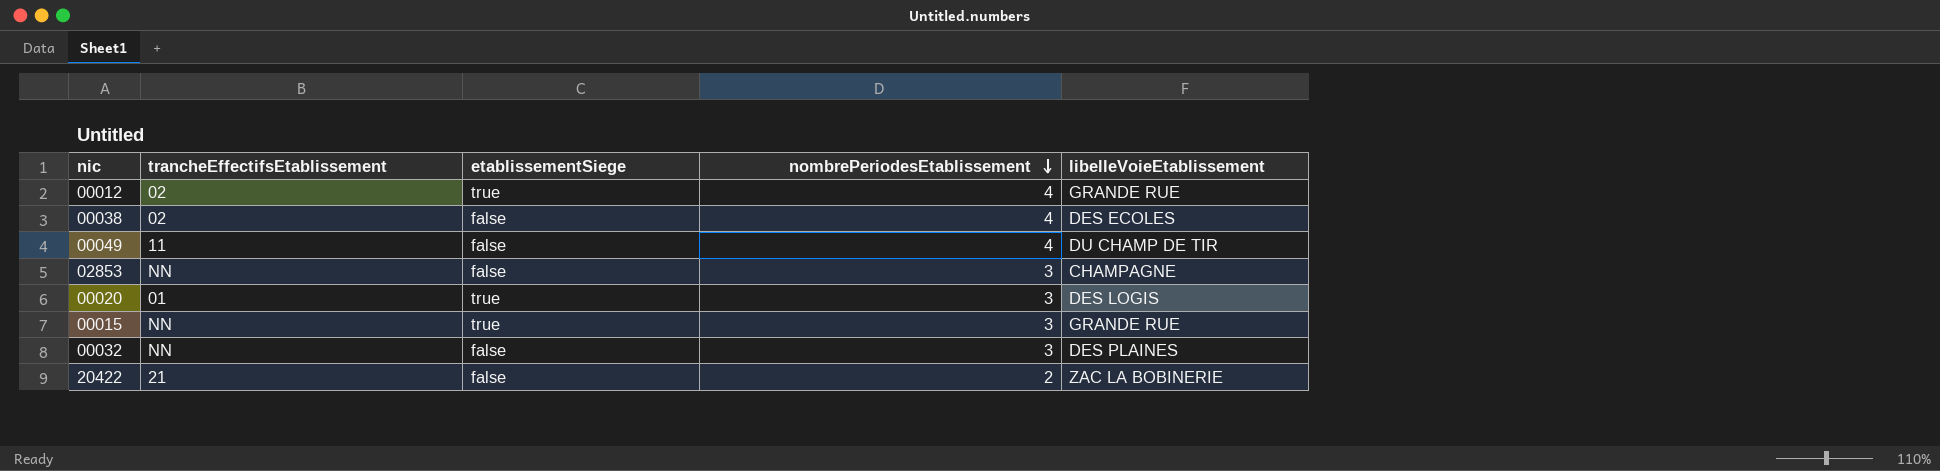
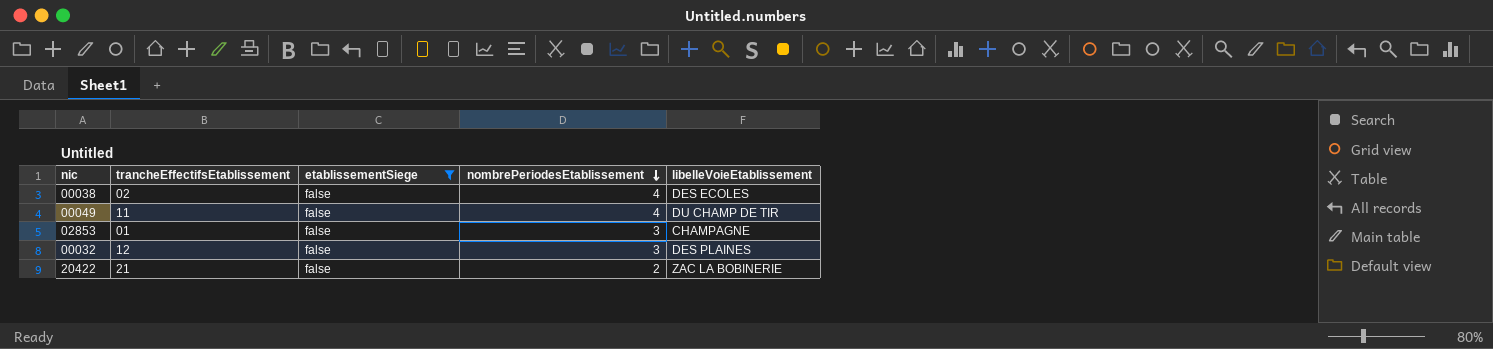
filter: none -> etablissementSiege = false
02853 | trancheEffectifsEtablissement: NN -> 01
00032 | trancheEffectifsEtablissement: NN -> 12

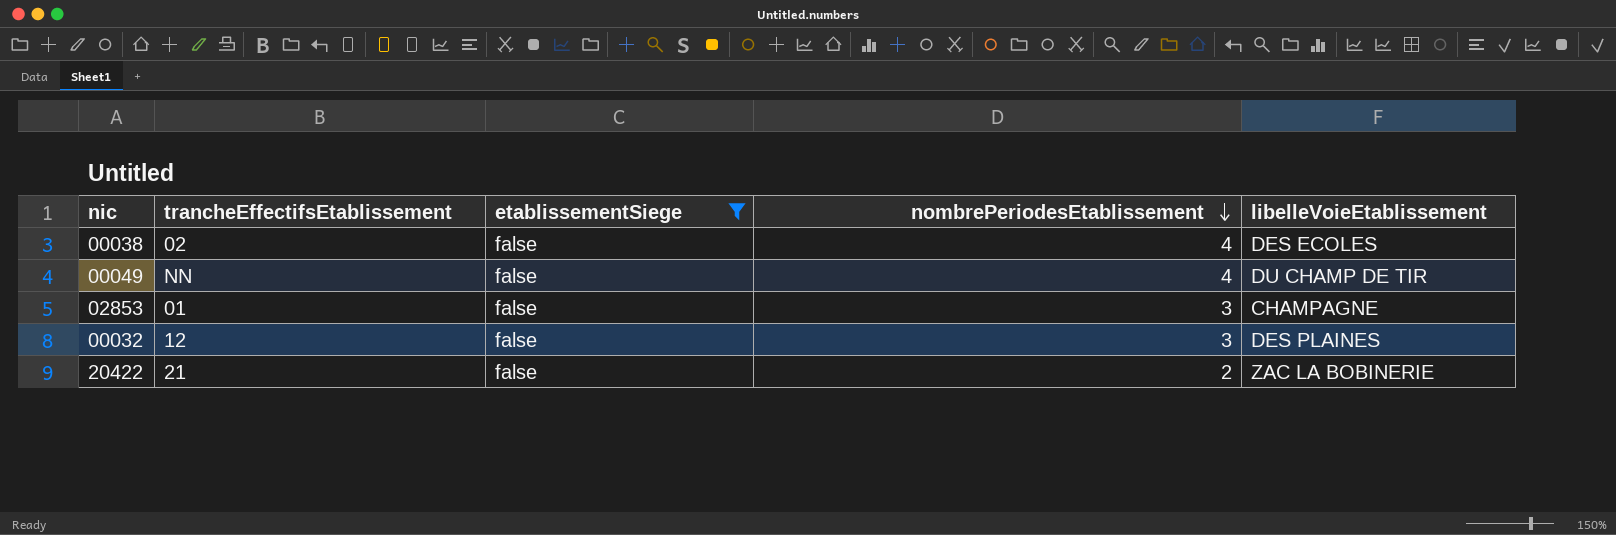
00049 | trancheEffectifsEtablissement: 11 -> NN

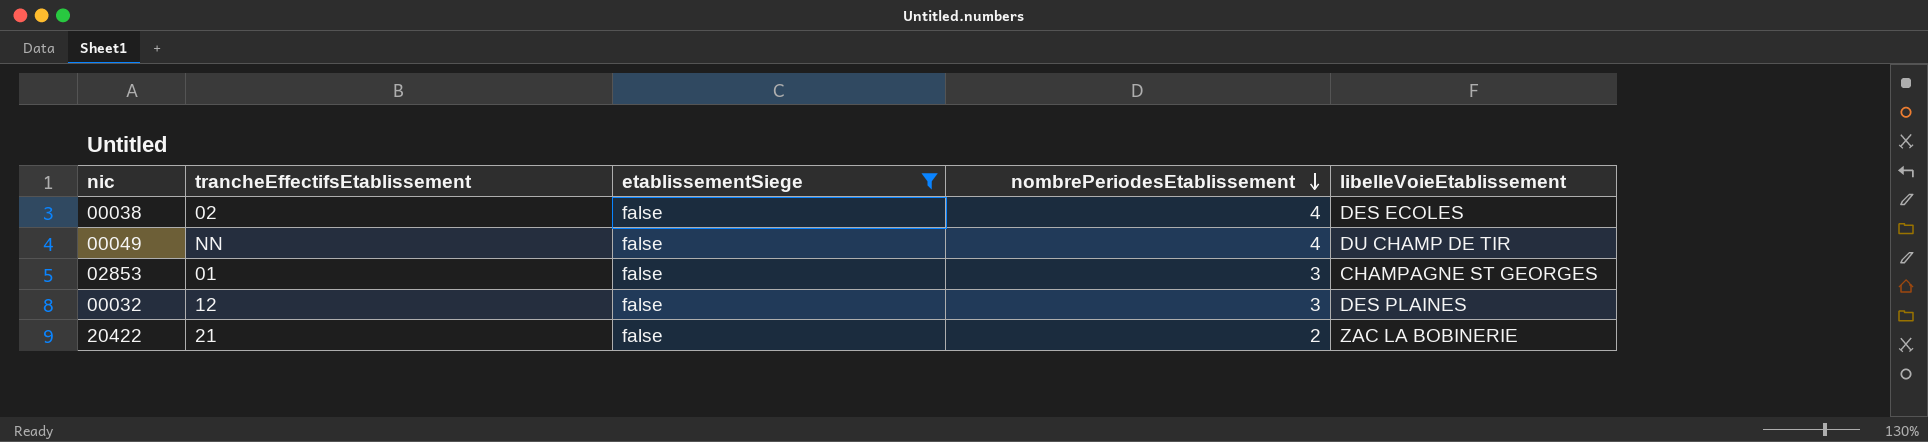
02853 | libelleVoieEtablissement: CHAMPAGNE -> CHAMPAGNE ST GEORGES

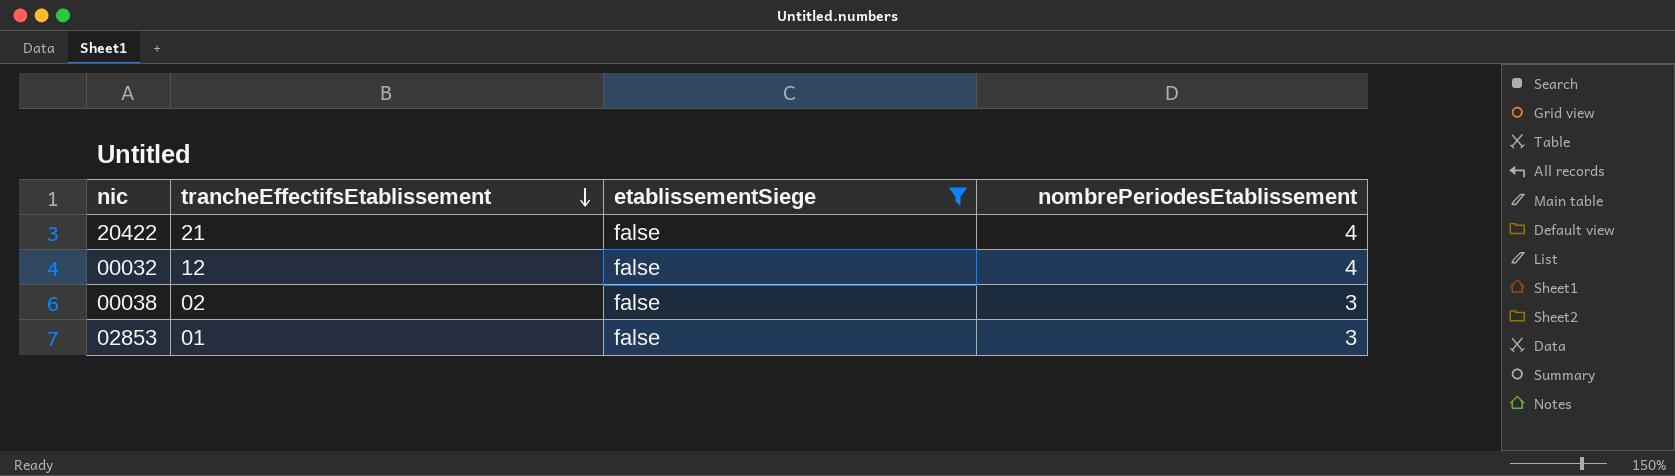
row order: nombrePeriodesEtablissement descending -> trancheEffectifsEtablissement descending
column libelleVoieEtablissement | position: 5 -> none
row 00049: NN | false | 4 | DU CHAMP DE TIR -> none
20422 | nombrePeriodesEtablissement: 2 -> 4
00032 | nombrePeriodesEtablissement: 3 -> 4
00038 | nombrePeriodesEtablissement: 4 -> 3

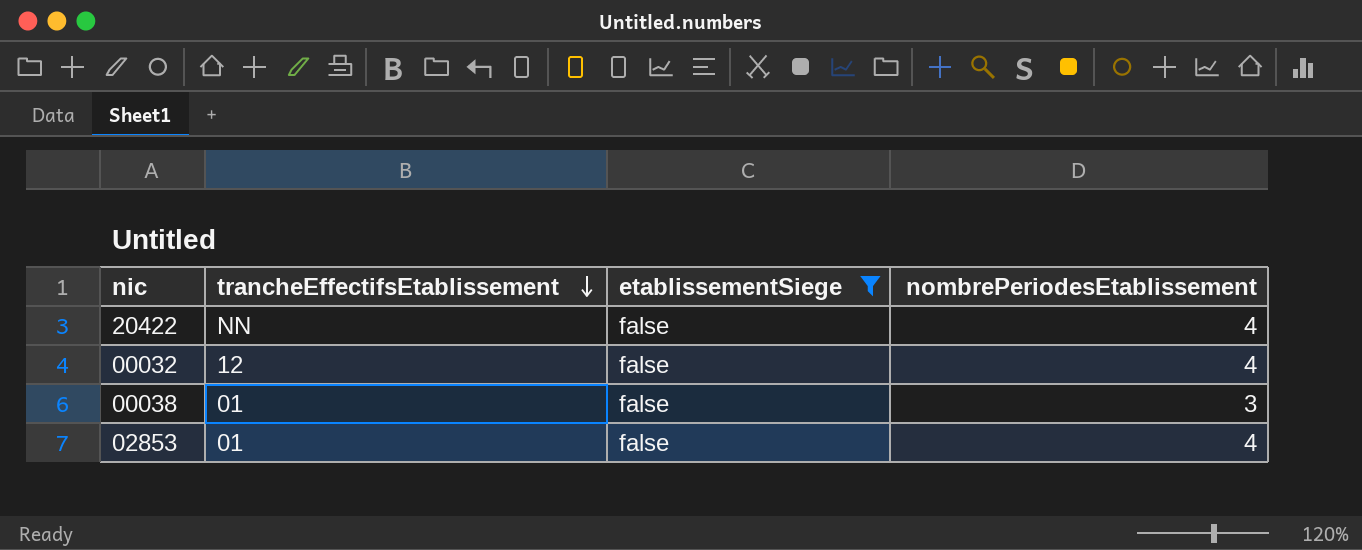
20422 | trancheEffectifsEtablissement: 21 -> NN
00038 | trancheEffectifsEtablissement: 02 -> 01
02853 | nombrePeriodesEtablissement: 3 -> 4

